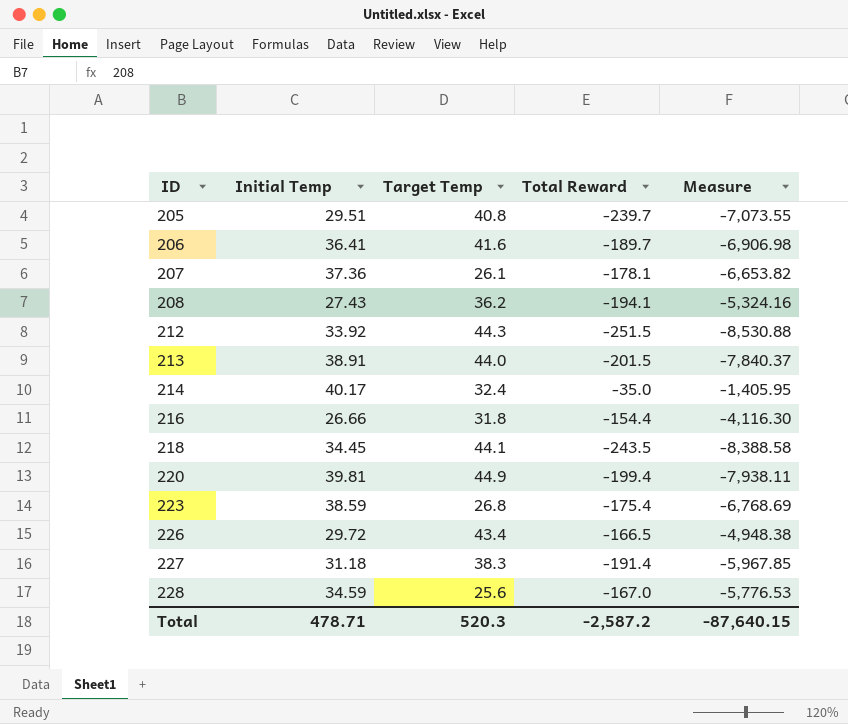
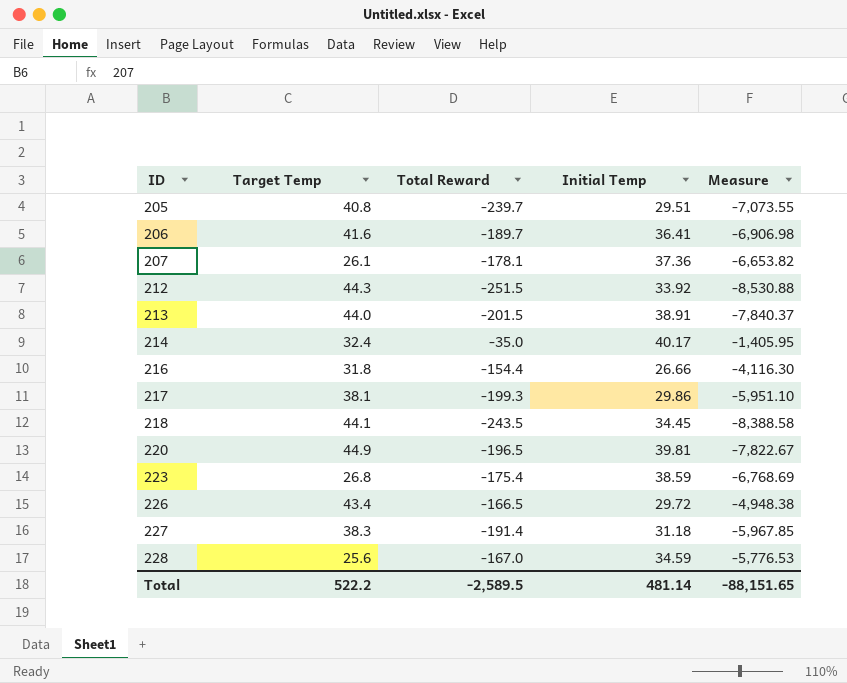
column Initial Temp | position: 2 -> 4
row 208: 27.43 | 36.2 | -194.1 | -5,324.16 -> none
row 217: none -> 38.1 | -199.3 | 29.86 | -5,951.10
220 | Total Reward: -199.4 -> -196.5
220 | Measure: -7,938.11 -> -7,822.67
Total | Target Temp: 520.3 -> 522.2
Total | Total Reward: -2,587.2 -> -2,589.5
Total | Initial Temp: 478.71 -> 481.14
Total | Measure: -87,640.15 -> -88,151.65

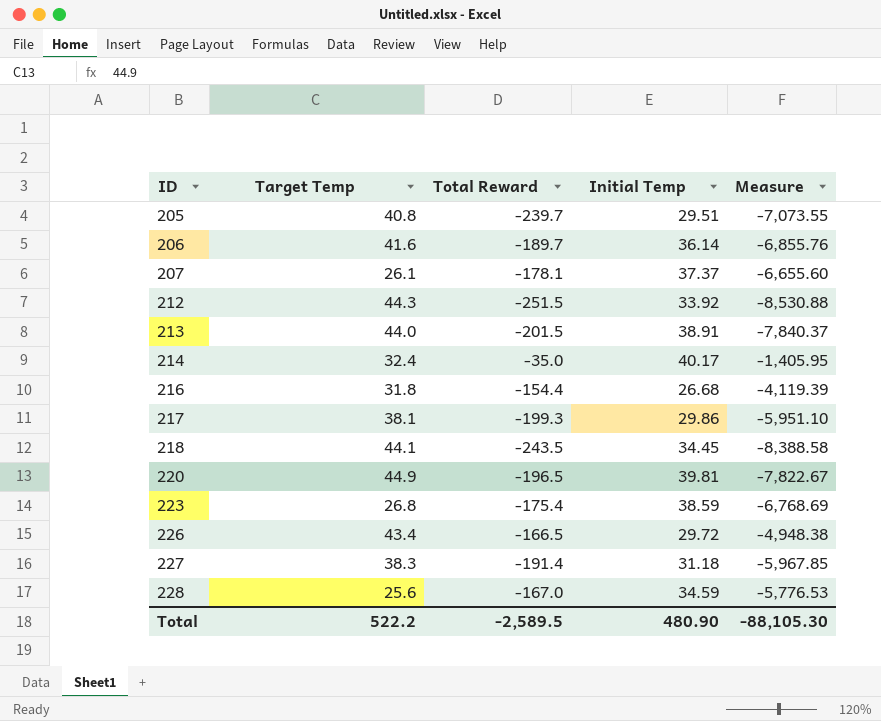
206 | Initial Temp: 36.41 -> 36.14
206 | Measure: -6,906.98 -> -6,855.76
207 | Initial Temp: 37.36 -> 37.37
207 | Measure: -6,653.82 -> -6,655.60
216 | Initial Temp: 26.66 -> 26.68
216 | Measure: -4,116.30 -> -4,119.39
Total | Initial Temp: 481.14 -> 480.90
Total | Measure: -88,151.65 -> -88,105.30

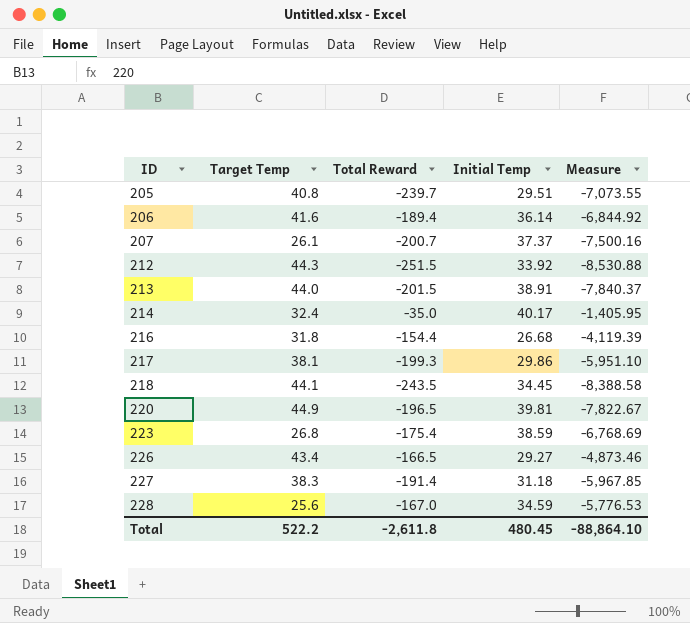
206 | Total Reward: -189.7 -> -189.4
206 | Measure: -6,855.76 -> -6,844.92
207 | Total Reward: -178.1 -> -200.7
207 | Measure: -6,655.60 -> -7,500.16
226 | Initial Temp: 29.72 -> 29.27
226 | Measure: -4,948.38 -> -4,873.46
Total | Total Reward: -2,589.5 -> -2,611.8
Total | Initial Temp: 480.90 -> 480.45
Total | Measure: -88,105.30 -> -88,864.10

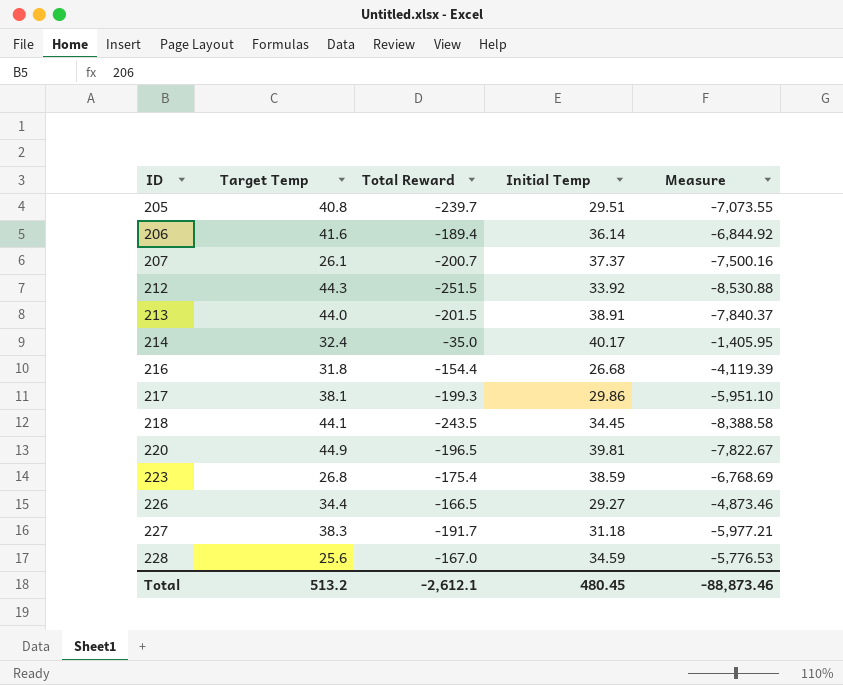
226 | Target Temp: 43.4 -> 34.4
227 | Total Reward: -191.4 -> -191.7
227 | Measure: -5,967.85 -> -5,977.21
Total | Target Temp: 522.2 -> 513.2
Total | Total Reward: -2,611.8 -> -2,612.1
Total | Measure: -88,864.10 -> -88,873.46

